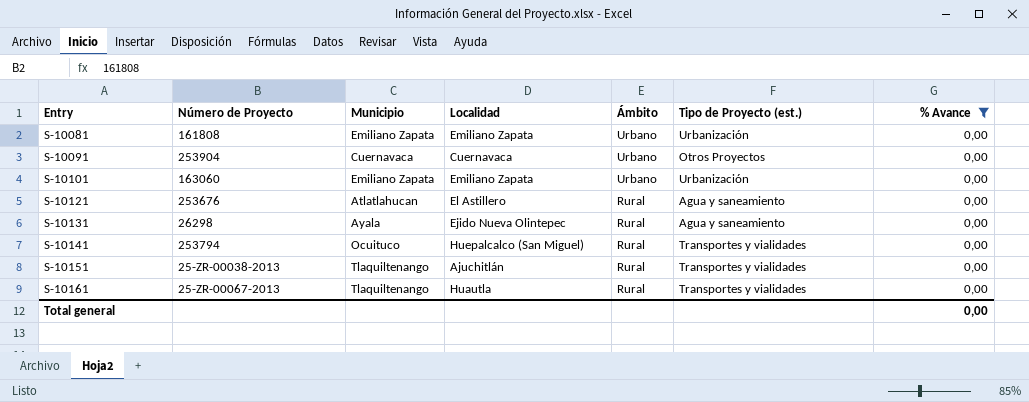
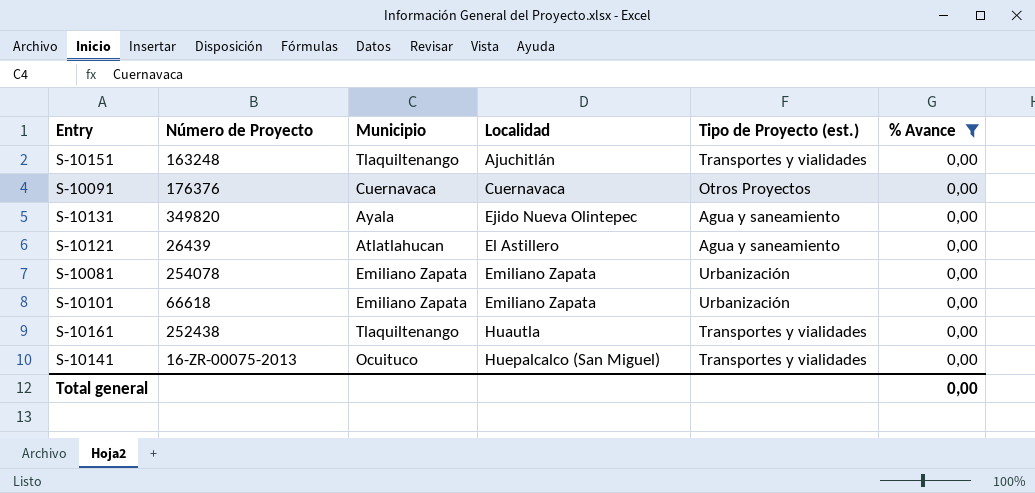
row order: Entry ascending -> Localidad ascending
column Ámbito | position: 5 -> none
S-10151 | Número de Proyecto: 25-ZR-00038-2013 -> 163248
S-10091 | Número de Proyecto: 253904 -> 176376
S-10131 | Número de Proyecto: 26298 -> 349820
S-10121 | Número de Proyecto: 253676 -> 26439
S-10081 | Número de Proyecto: 161808 -> 254078
S-10101 | Número de Proyecto: 163060 -> 66618
S-10161 | Número de Proyecto: 25-ZR-00067-2013 -> 252438
S-10141 | Número de Proyecto: 253794 -> 16-ZR-00075-2013

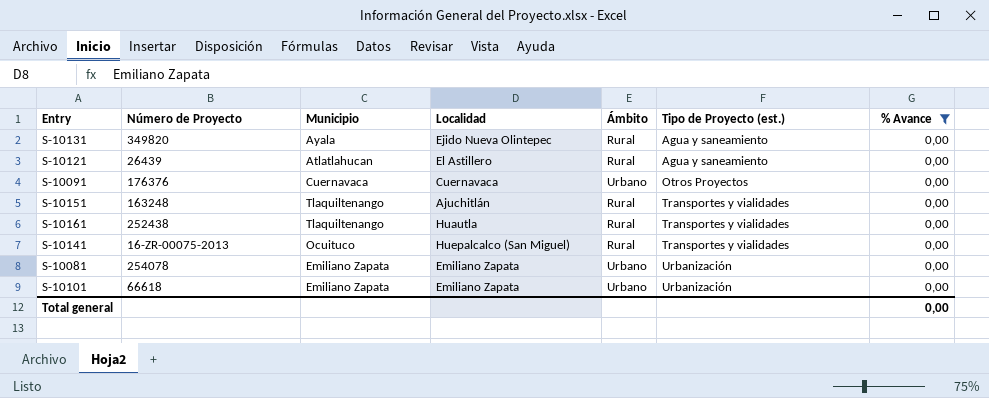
row order: Localidad ascending -> Tipo de Proyecto (est.) ascending
column Ámbito | position: none -> 5

